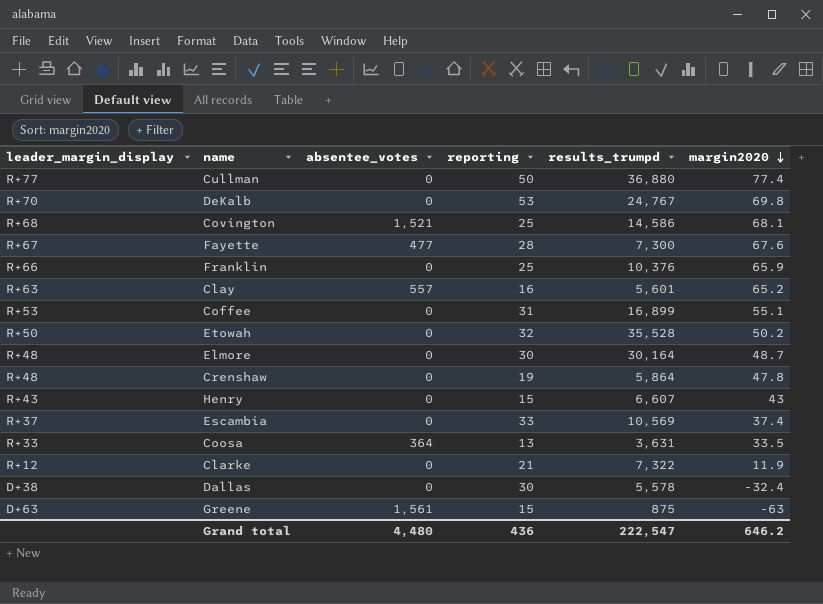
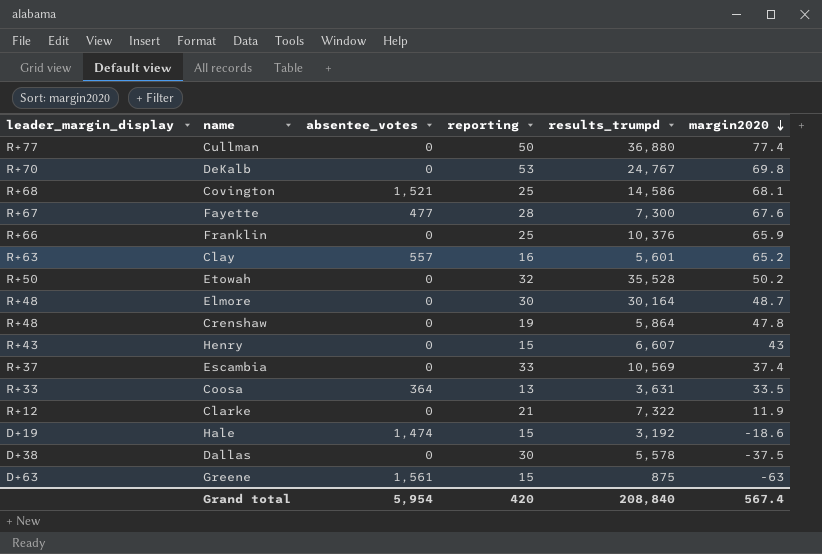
row Coffee: R+53 | 0 | 31 | 16,899 | 55.1 -> none
row Hale: none -> D+19 | 1,474 | 15 | 3,192 | -18.6
Dallas | margin2020: -32.4 -> -37.5
Grand total | absentee_votes: 4,480 -> 5,954
Grand total | reporting: 436 -> 420
Grand total | results_trumpd: 222,547 -> 208,840
Grand total | margin2020: 646.2 -> 567.4

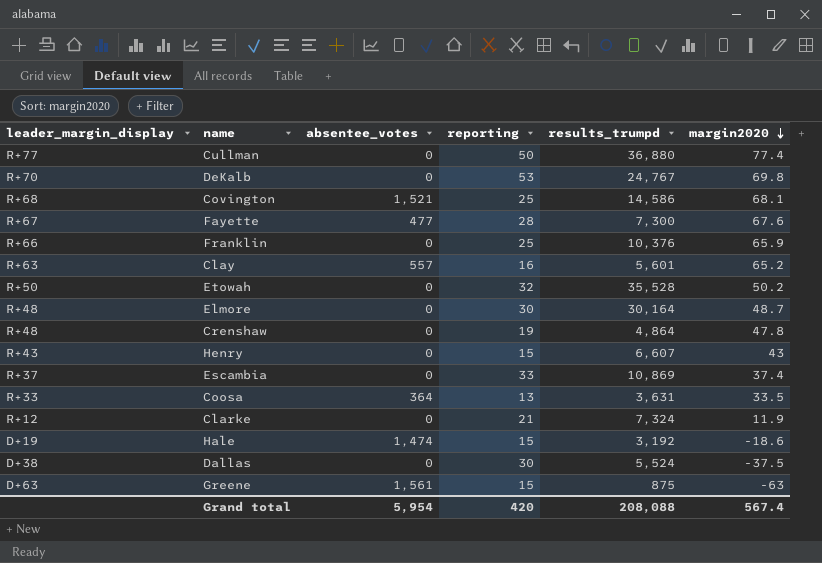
Crenshaw | results_trumpd: 5,864 -> 4,864
Escambia | results_trumpd: 10,569 -> 10,869
Clarke | results_trumpd: 7,322 -> 7,324
Dallas | results_trumpd: 5,578 -> 5,524
Grand total | results_trumpd: 208,840 -> 208,088

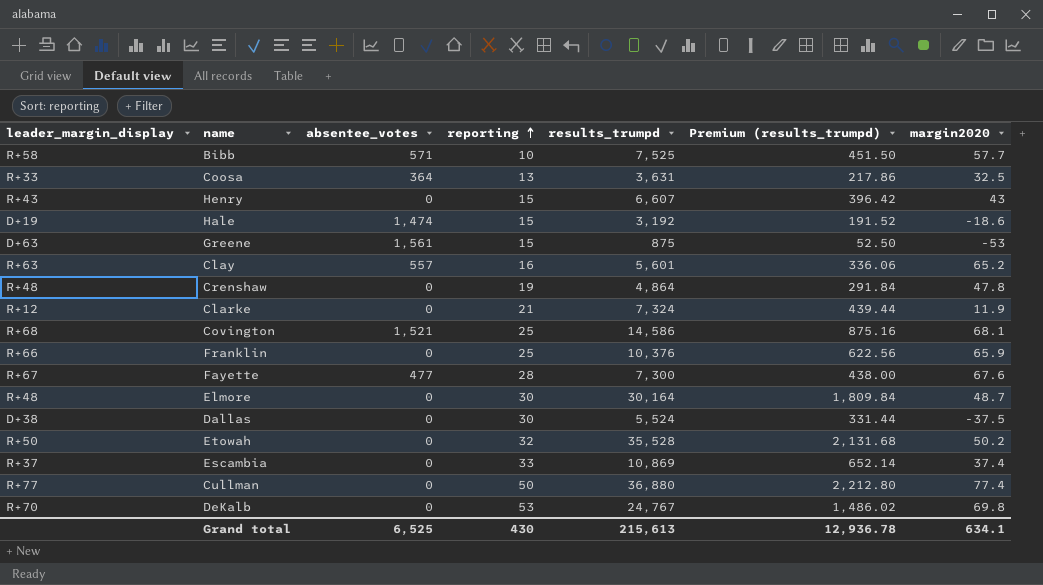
row order: margin2020 descending -> reporting ascending
column Premium (results_trumpd) | formula: none -> [results_trumpd] * 0.06
row Bibb: none -> R+58 | 571 | 10 | 7,525 | 451.50 | 57.7
Coosa | margin2020: 33.5 -> 32.5
Greene | margin2020: -63 -> -53
Grand total | absentee_votes: 5,954 -> 6,525
Grand total | reporting: 420 -> 430
Grand total | results_trumpd: 208,088 -> 215,613
Grand total | margin2020: 567.4 -> 634.1

